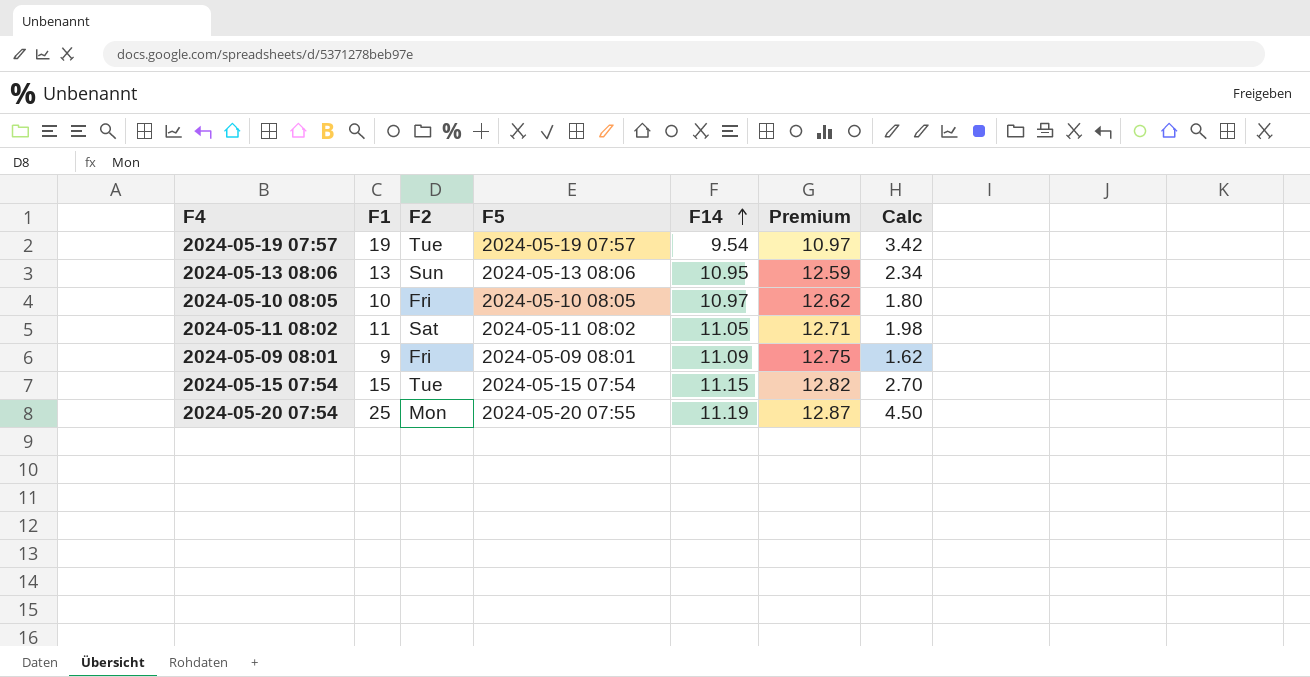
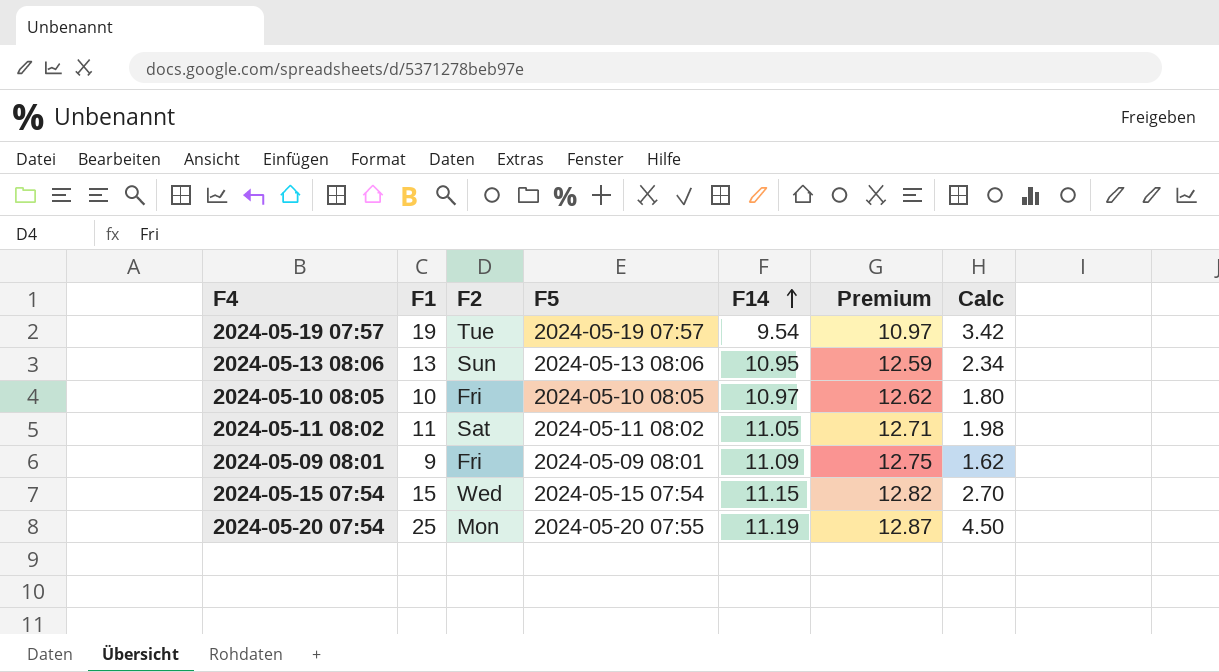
2024-05-15 07:54 | F2: Tue -> Wed

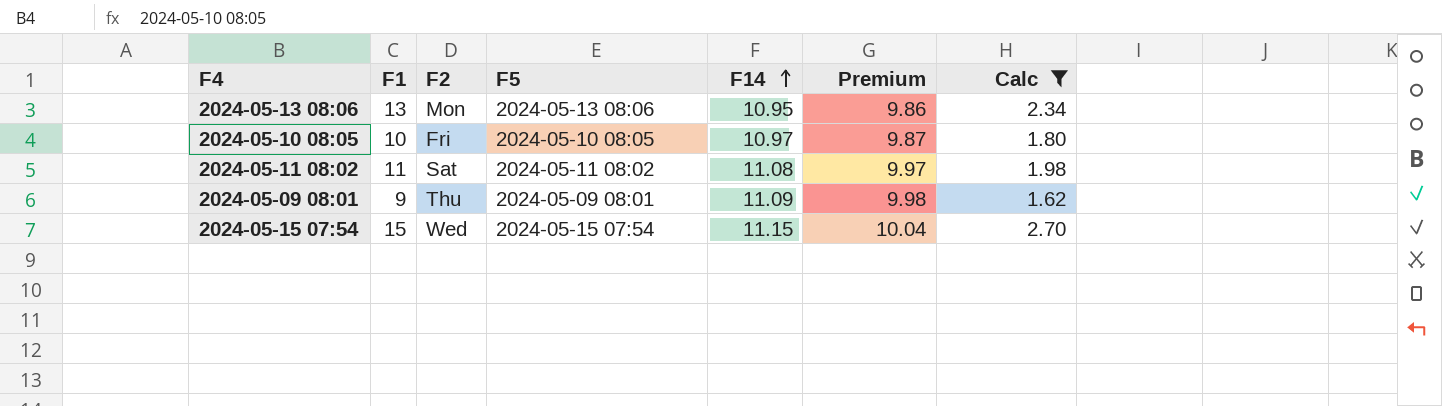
filter: none -> Calc <= 2.70
column Premium | formula: [F14] * 1.15 -> [F14] * 0.9
2024-05-13 08:06 | F2: Sun -> Mon
2024-05-11 08:02 | F14: 11.05 -> 11.08
2024-05-09 08:01 | F2: Fri -> Thu

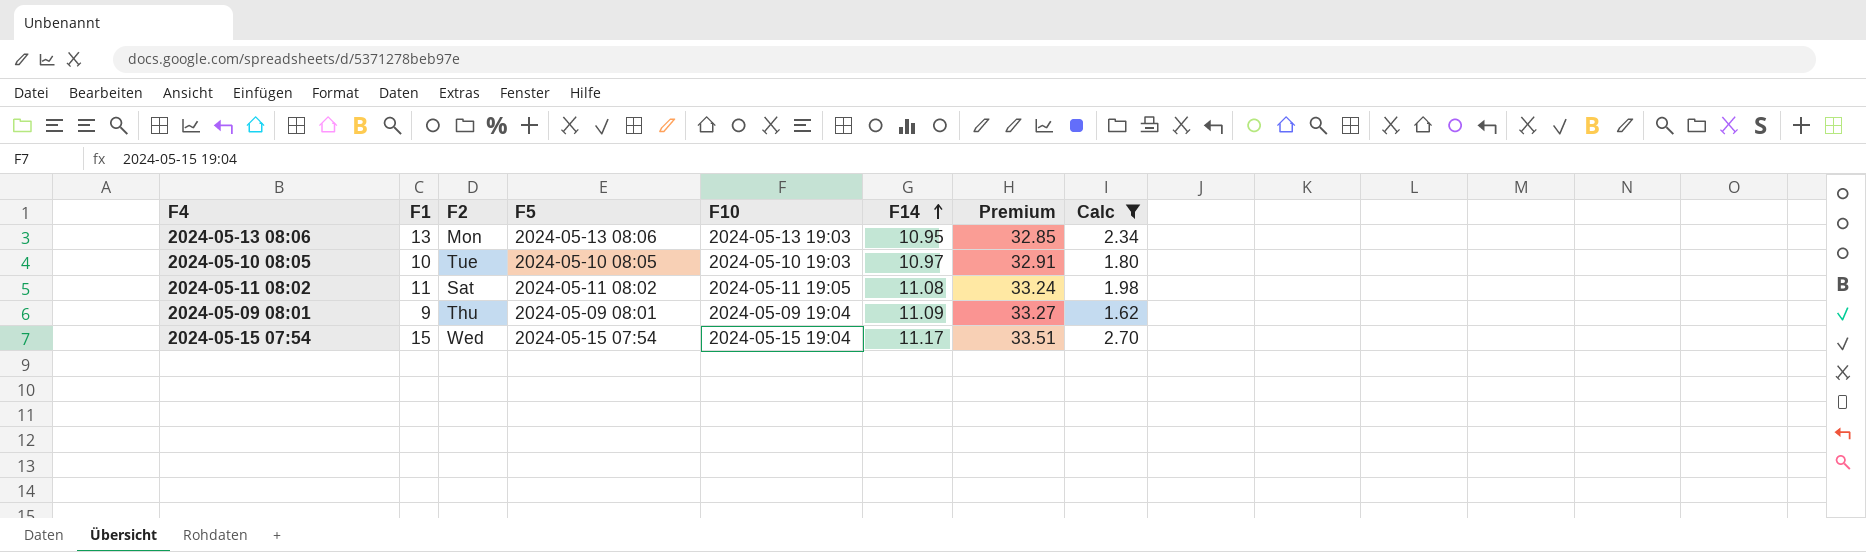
column F10 | position: none -> 5
column Premium | formula: [F14] * 0.9 -> [F14] * 3
2024-05-10 08:05 | F2: Fri -> Tue
2024-05-15 07:54 | F14: 11.15 -> 11.17

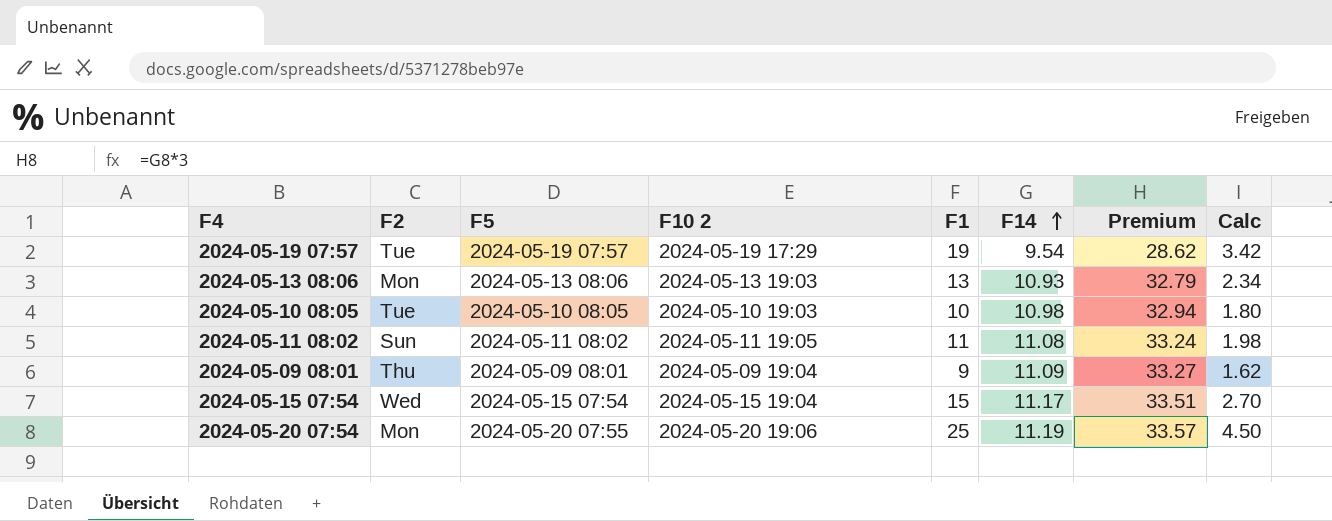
filter: Calc <= 2.70 -> none
column name: F10 -> F10 2
column F1 | position: 2 -> 5
2024-05-13 08:06 | F14: 10.95 -> 10.93
2024-05-13 08:06 | Premium: 32.85 -> 32.79
2024-05-10 08:05 | F14: 10.97 -> 10.98
2024-05-10 08:05 | Premium: 32.91 -> 32.94
2024-05-11 08:02 | F2: Sat -> Sun

